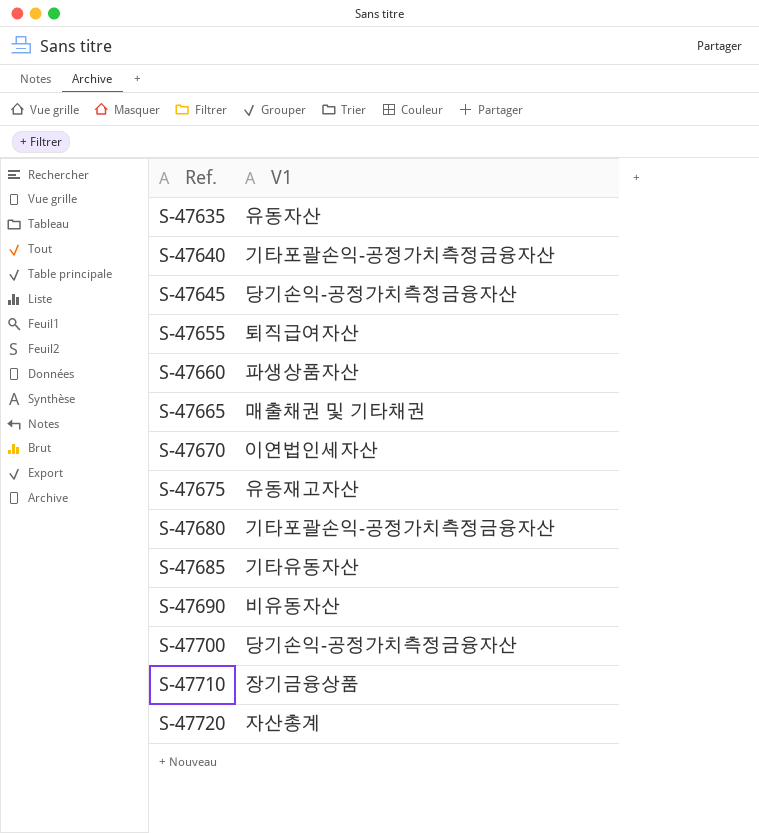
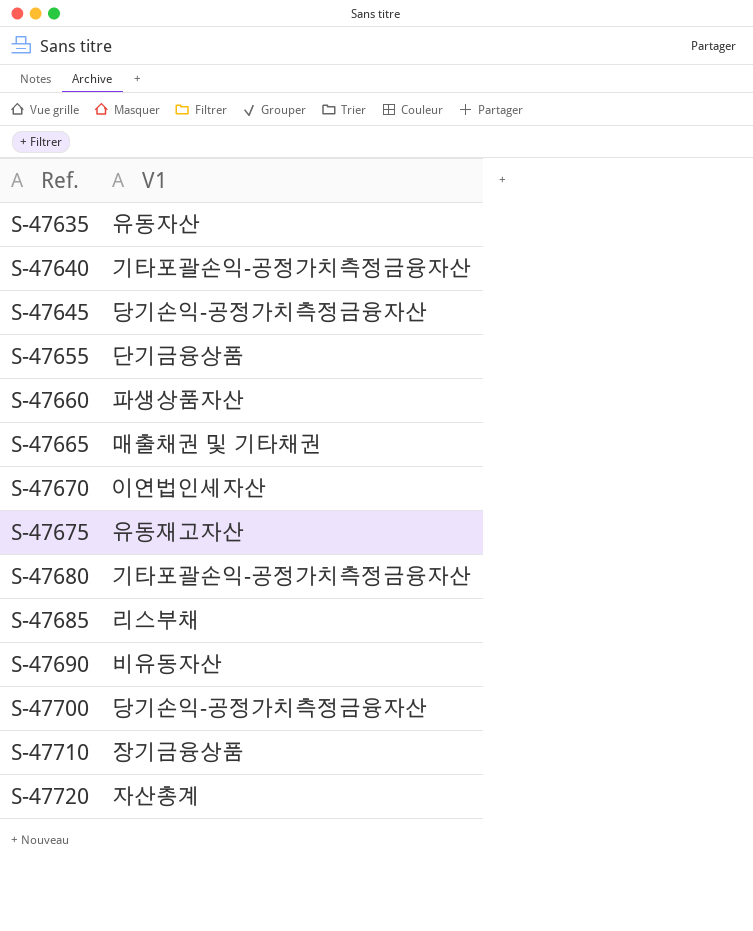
S-47655 | V1: 퇴직급여자산 -> 단기금융상품
S-47685 | V1: 기타유동자산 -> 리스부채

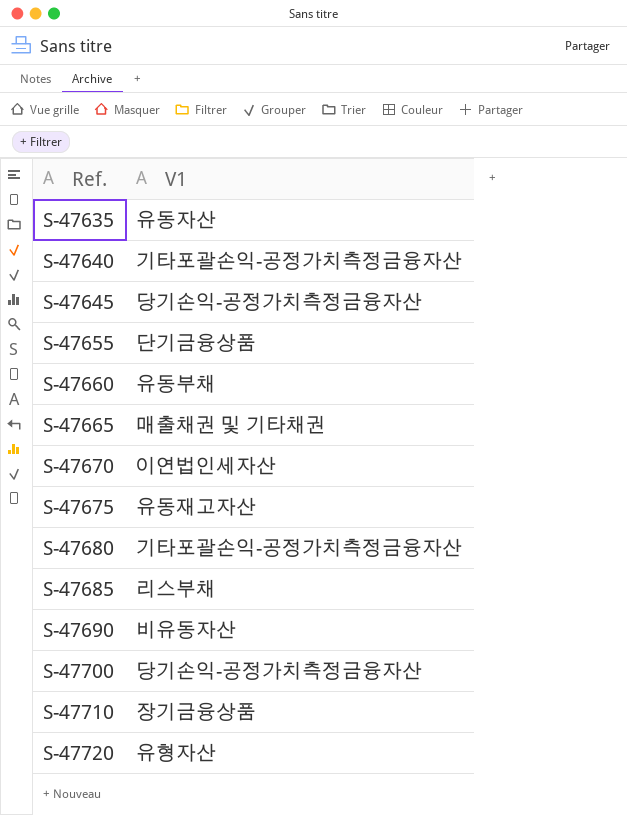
S-47660 | V1: 파생상품자산 -> 유동부채
S-47720 | V1: 자산총계 -> 유형자산

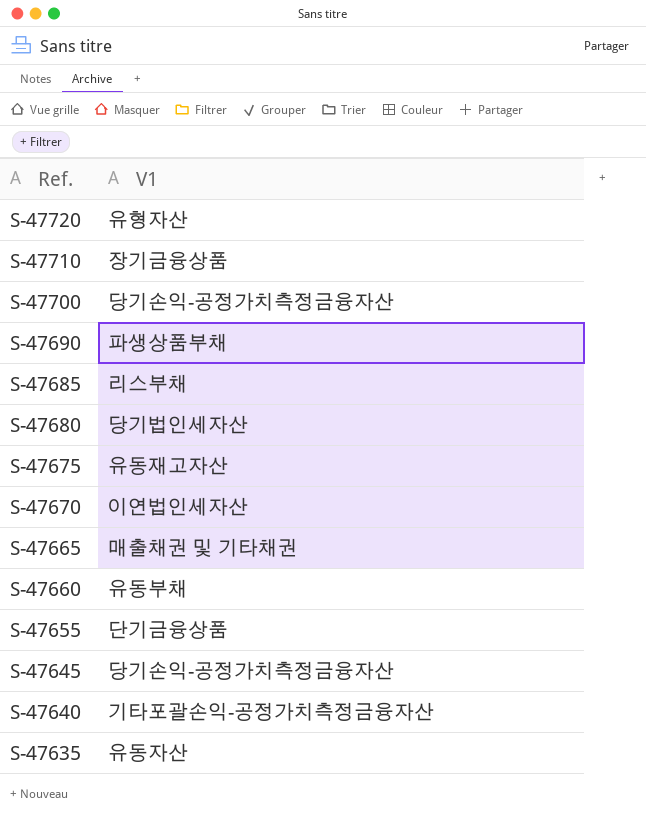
row order: Ref. ascending -> Ref. descending
S-47690 | V1: 비유동자산 -> 파생상품부채
S-47680 | V1: 기타포괄손익-공정가치측정금융자산 -> 당기법인세자산

